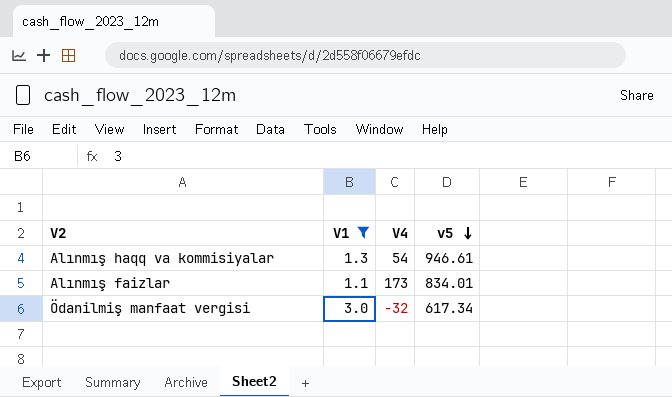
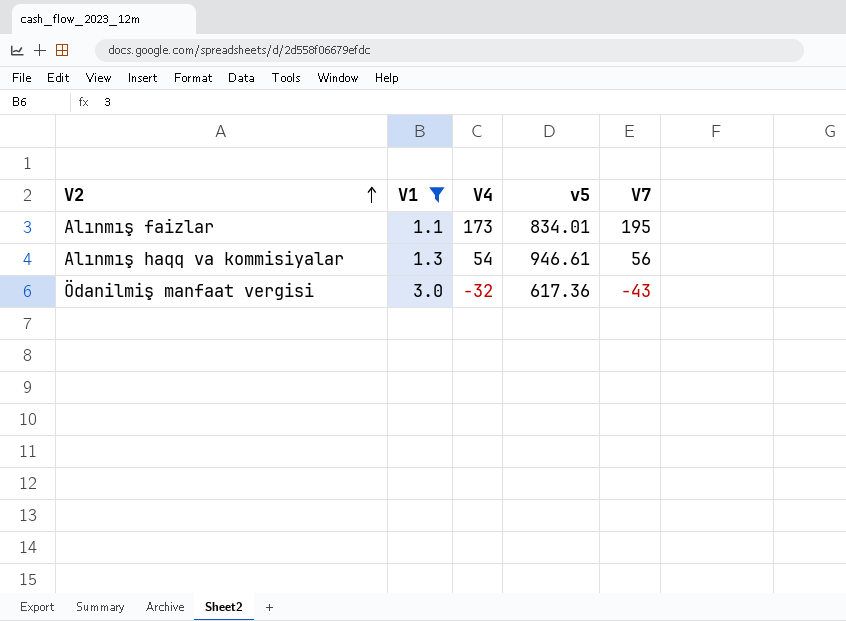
row order: v5 descending -> V2 ascending
column V7 | position: none -> 5
Ödanilmiş manfaat vergisi | v5: 617.34 -> 617.36

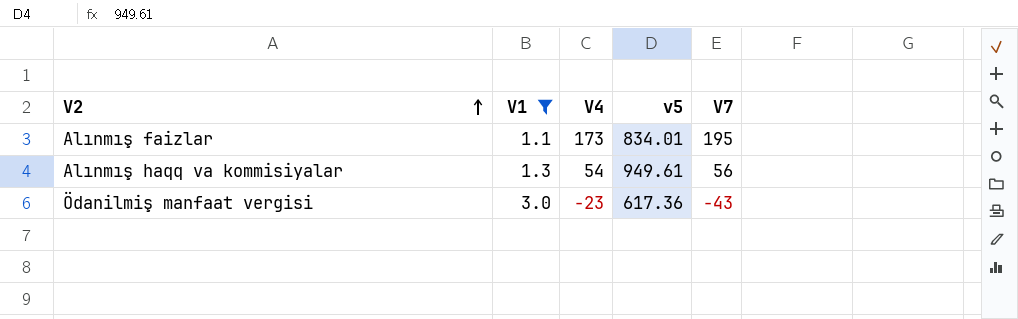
Alınmış haqq va kommisiyalar | v5: 946.61 -> 949.61
Ödanilmiş manfaat vergisi | V4: -32 -> -23

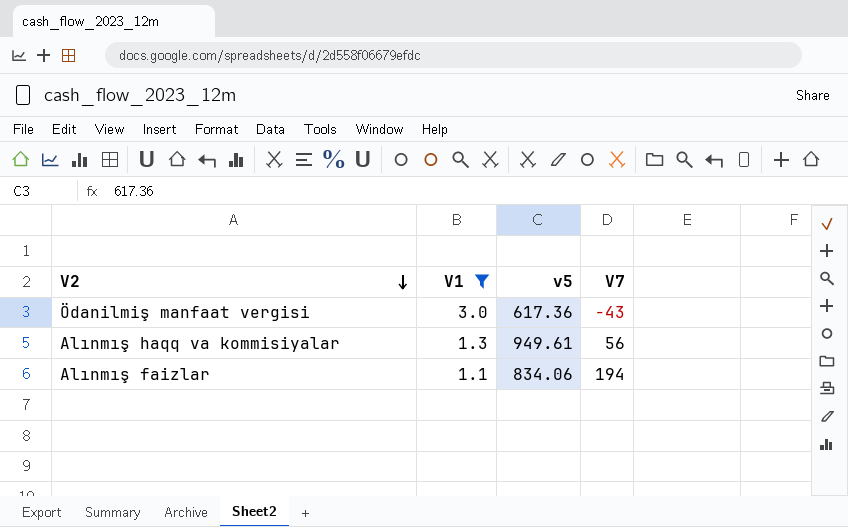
row order: V2 ascending -> V2 descending
column V4 | position: 3 -> none
Alınmış faizlar | v5: 834.01 -> 834.06
Alınmış faizlar | V7: 195 -> 194

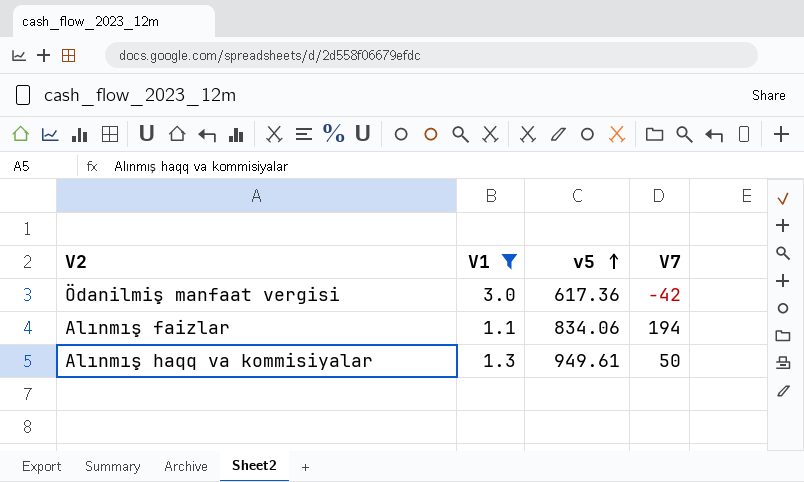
row order: V2 descending -> v5 ascending
Ödanilmiş manfaat vergisi | V7: -43 -> -42
Alınmış haqq va kommisiyalar | V7: 56 -> 50

